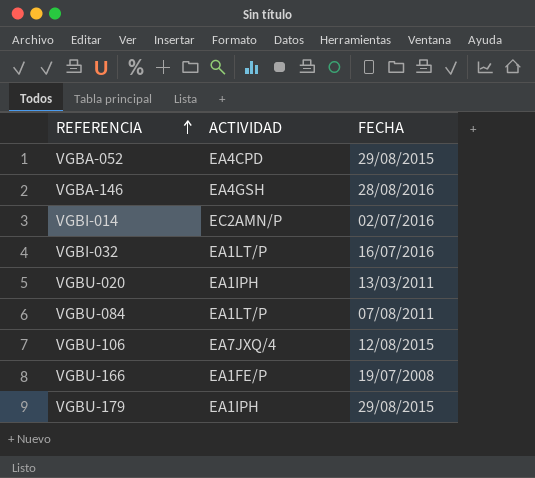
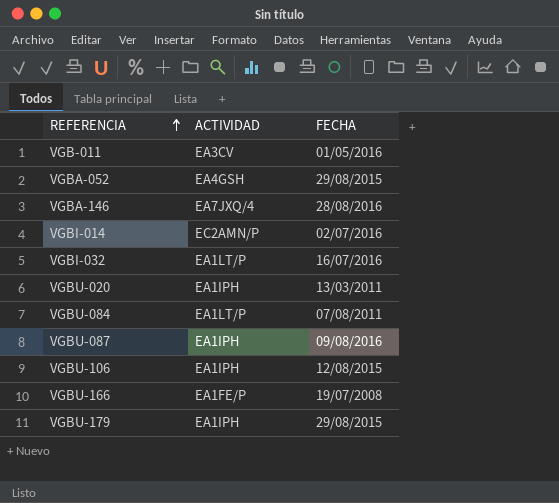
row VGB-011: none -> EA3CV | 01/05/2016
VGBA-052 | ACTIVIDAD: EA4CPD -> EA4GSH
VGBA-146 | ACTIVIDAD: EA4GSH -> EA7JXQ/4
row VGBU-087: none -> EA1IPH | 09/08/2016
VGBU-106 | ACTIVIDAD: EA7JXQ/4 -> EA1IPH

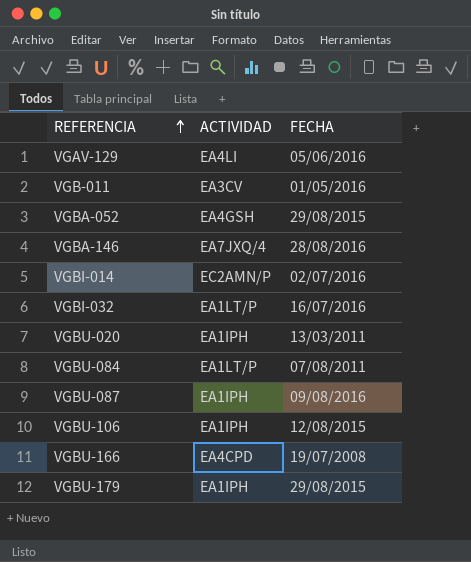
row VGAV-129: none -> EA4LI | 05/06/2016
VGBU-166 | ACTIVIDAD: EA1FE/P -> EA4CPD

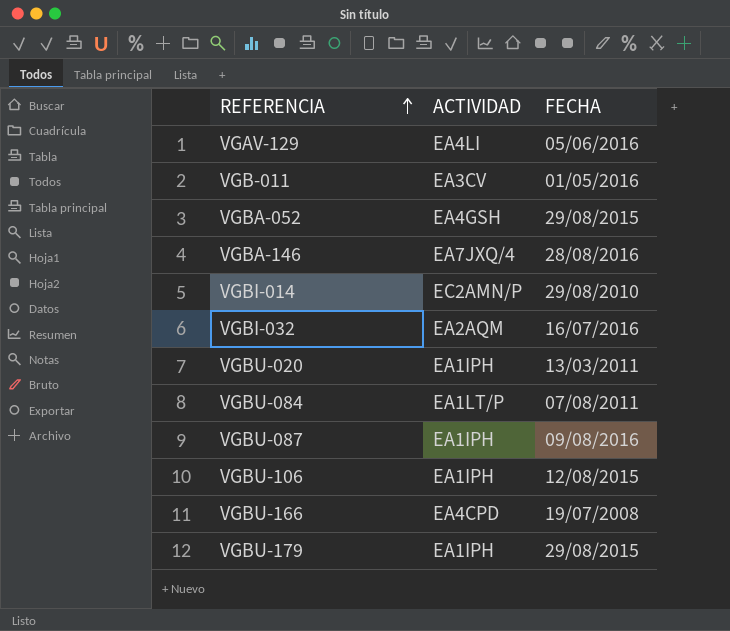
VGBI-014 | FECHA: 02/07/2016 -> 29/08/2010
VGBI-032 | ACTIVIDAD: EA1LT/P -> EA2AQM

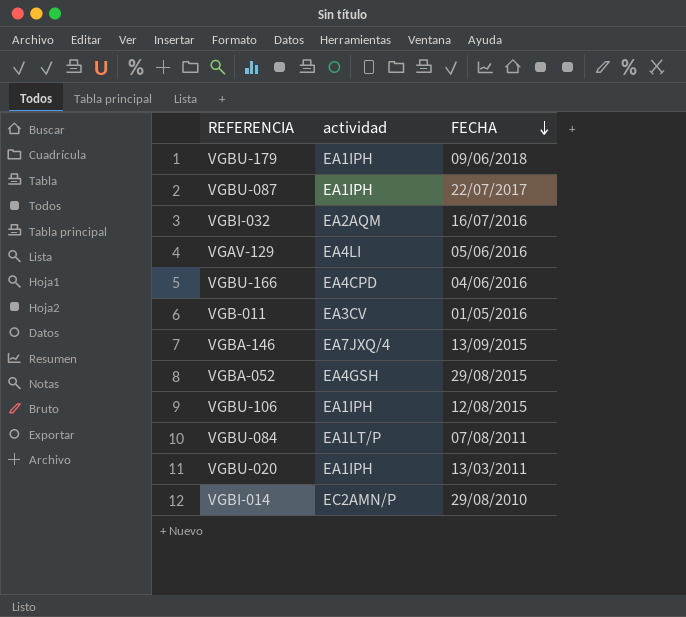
row order: REFERENCIA ascending -> FECHA descending
column name: ACTIVIDAD -> actividad
VGBU-179 | FECHA: 29/08/2015 -> 09/06/2018
VGBU-087 | FECHA: 09/08/2016 -> 22/07/2017
VGBU-166 | FECHA: 19/07/2008 -> 04/06/2016
VGBA-146 | FECHA: 28/08/2016 -> 13/09/2015

